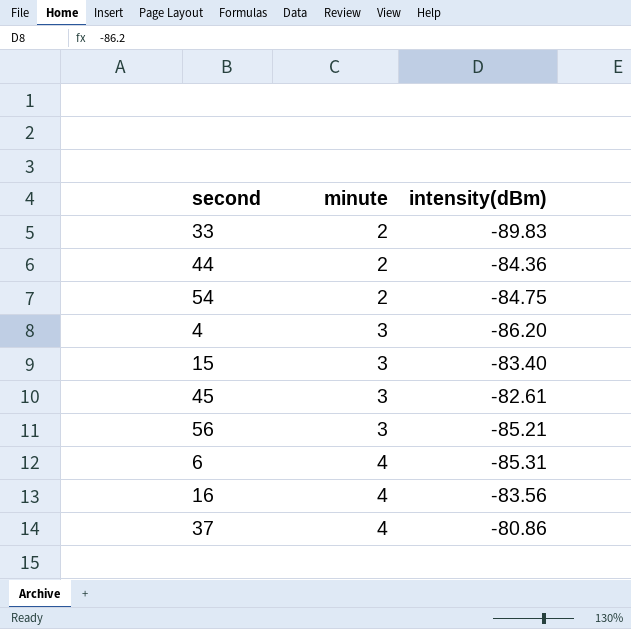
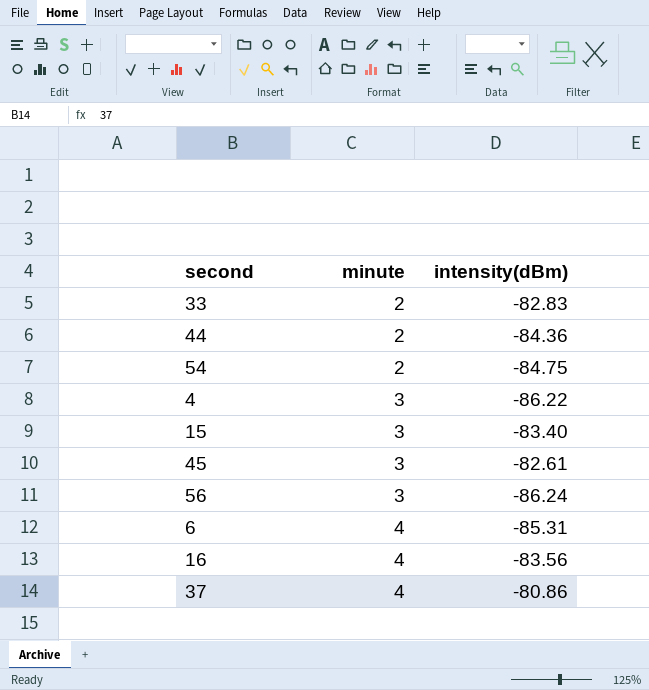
33 | intensity(dBm): -89.83 -> -82.83
4 | intensity(dBm): -86.20 -> -86.22
56 | intensity(dBm): -85.21 -> -86.24

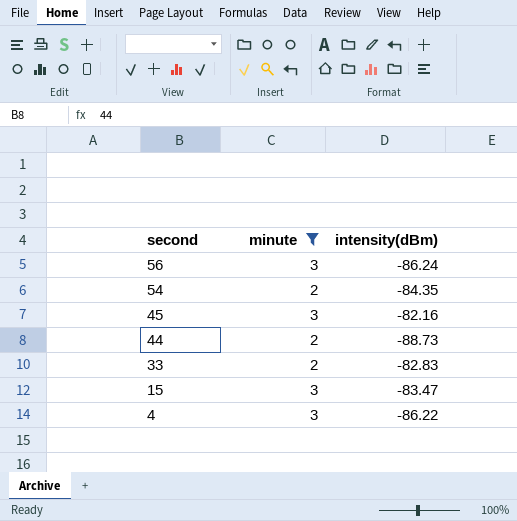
filter: none -> minute != 4
row order: minute ascending -> second descending
54 | intensity(dBm): -84.75 -> -84.35
45 | intensity(dBm): -82.61 -> -82.16
44 | intensity(dBm): -84.36 -> -88.73
15 | intensity(dBm): -83.40 -> -83.47

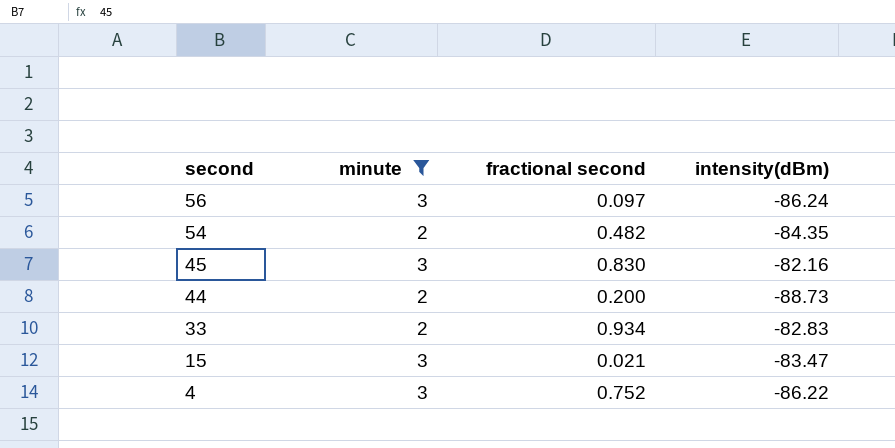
column fractional second | position: none -> 3

